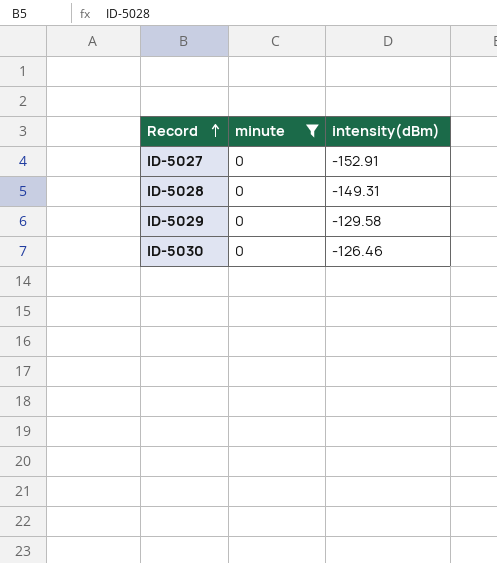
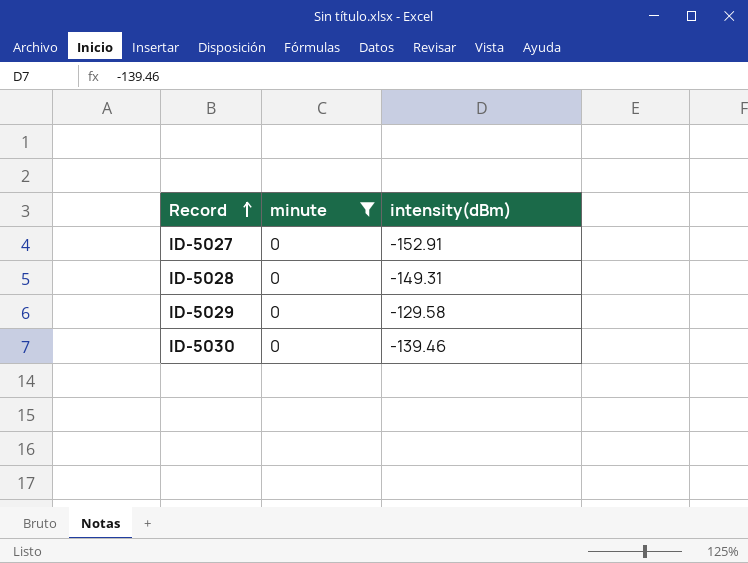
ID-5030 | intensity(dBm): -126.46 -> -139.46

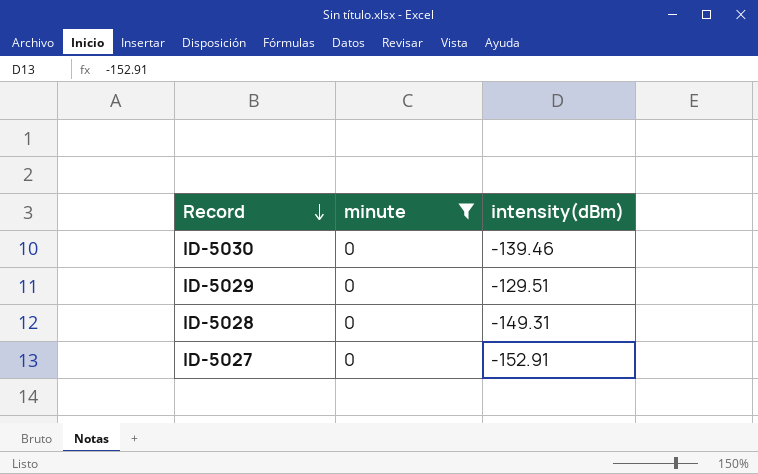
row order: Record ascending -> Record descending
ID-5029 | intensity(dBm): -129.58 -> -129.51

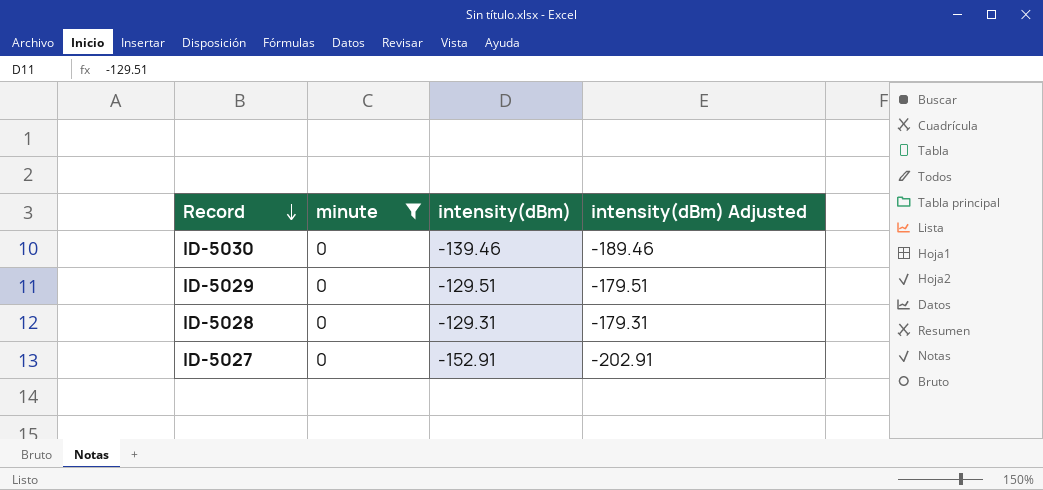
column intensity(dBm) Adjusted | formula: none -> [intensity(dBm)] - 50
ID-5028 | intensity(dBm): -149.31 -> -129.31

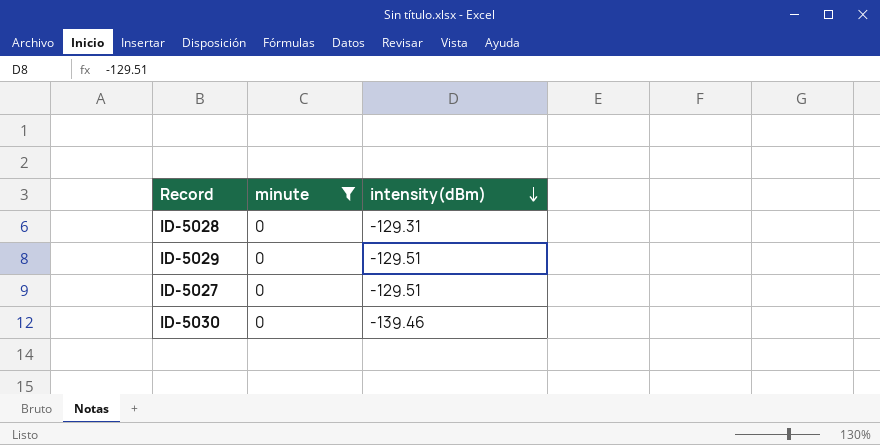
row order: Record descending -> intensity(dBm) descending
column intensity(dBm) Adjusted | formula: [intensity(dBm)] - 50 -> none
ID-5027 | intensity(dBm): -152.91 -> -129.51

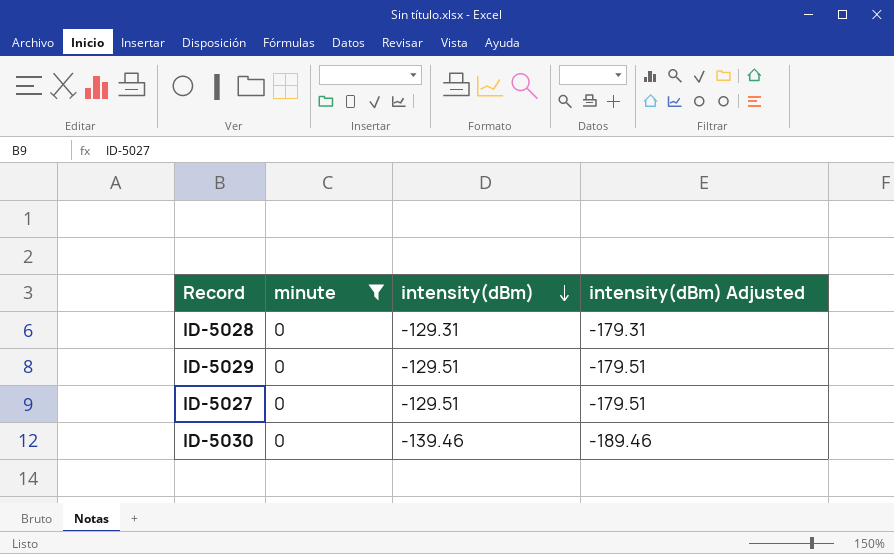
column intensity(dBm) Adjusted | formula: none -> [intensity(dBm)] - 50

